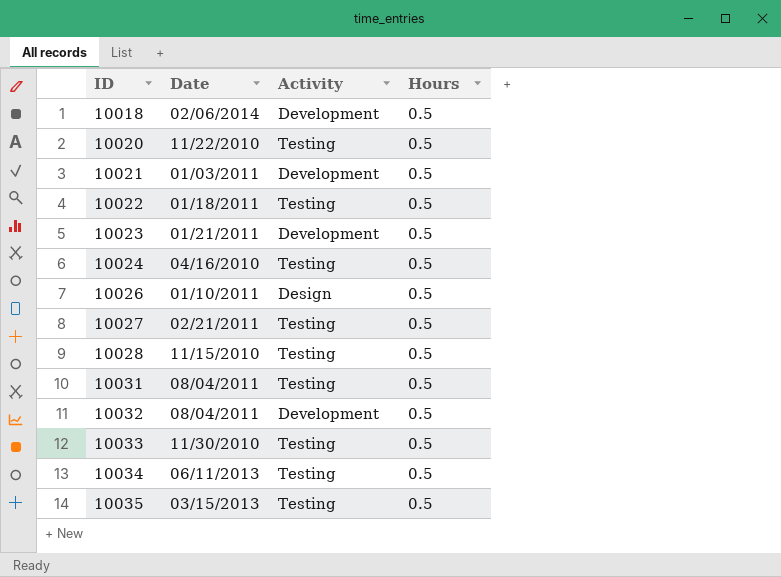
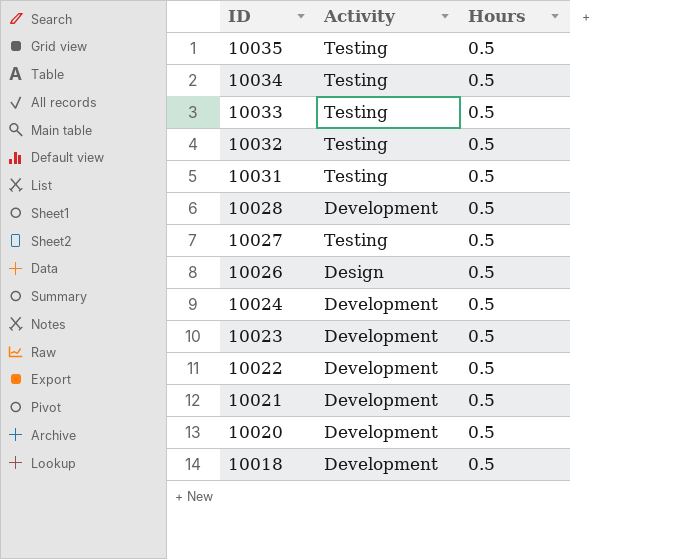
row order: ID ascending -> ID descending
column Date | position: 2 -> none
10032 | Activity: Development -> Testing
10028 | Activity: Testing -> Development
10024 | Activity: Testing -> Development
10022 | Activity: Testing -> Development
10020 | Activity: Testing -> Development

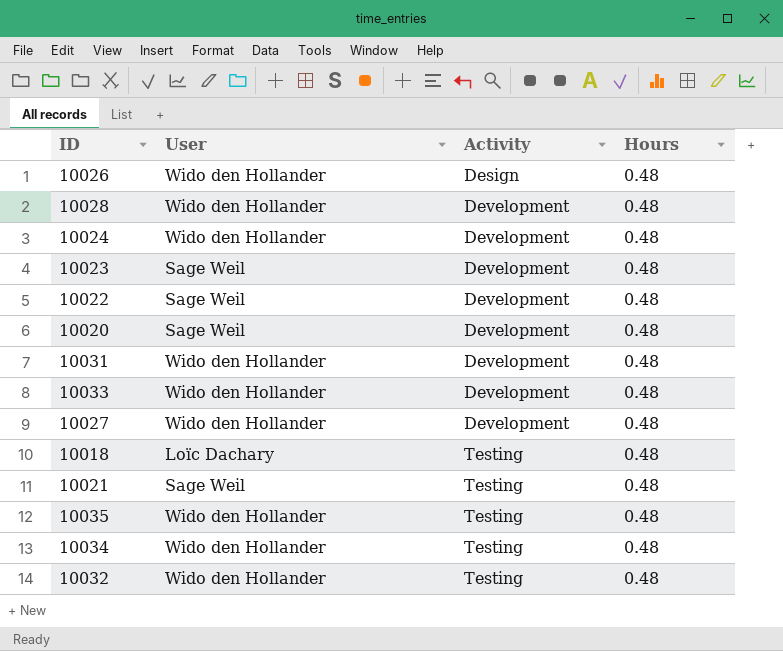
row order: ID descending -> Activity ascending
column User | position: none -> 2
10026 | Hours: 0.5 -> 0.48
10028 | Hours: 0.5 -> 0.48
10024 | Hours: 0.5 -> 0.48
10023 | Hours: 0.5 -> 0.48
10022 | Hours: 0.5 -> 0.48
10020 | Hours: 0.5 -> 0.48
10031 | Activity: Testing -> Development
10031 | Hours: 0.5 -> 0.48
10033 | Activity: Testing -> Development
10033 | Hours: 0.5 -> 0.48
10027 | Activity: Testing -> Development
10027 | Hours: 0.5 -> 0.48
10018 | Activity: Development -> Testing
10018 | Hours: 0.5 -> 0.48
10021 | Activity: Development -> Testing
10021 | Hours: 0.5 -> 0.48
10035 | Hours: 0.5 -> 0.48
10034 | Hours: 0.5 -> 0.48
10032 | Hours: 0.5 -> 0.48

